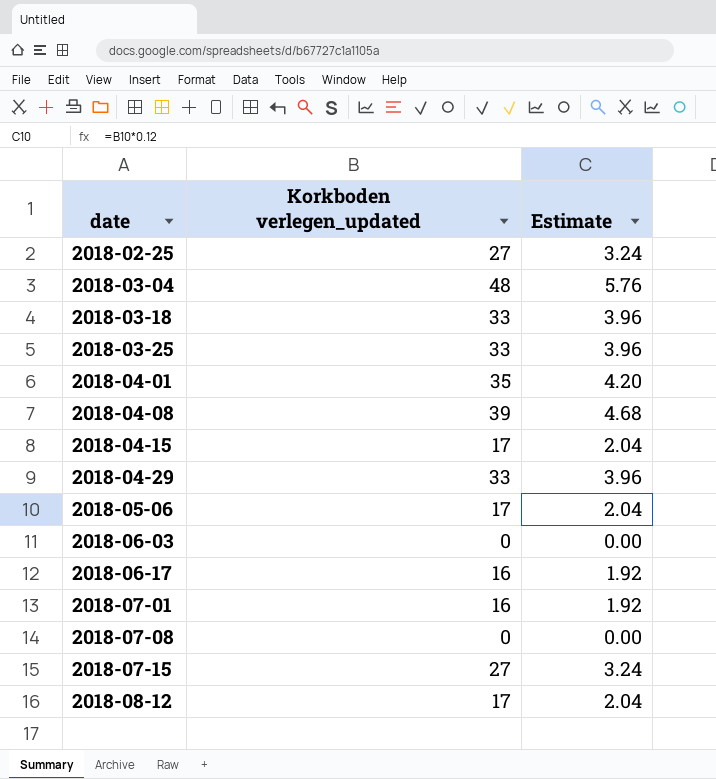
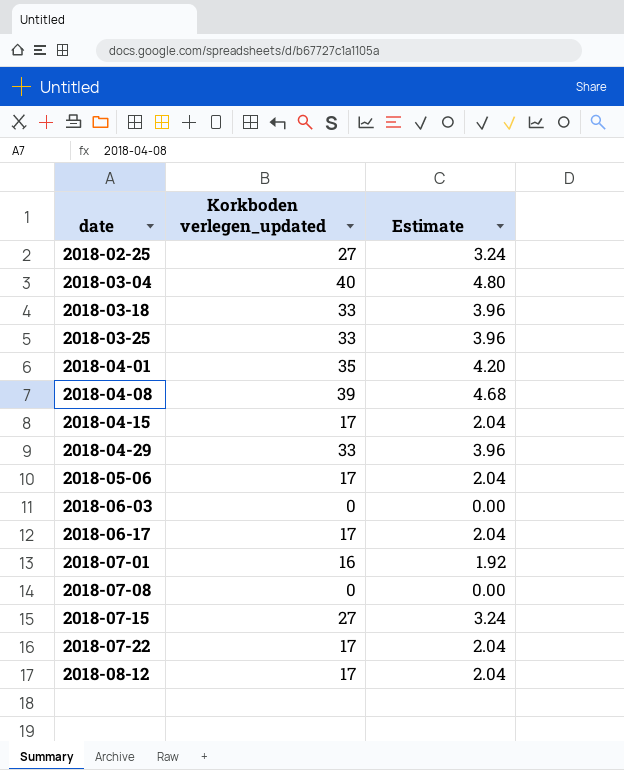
2018-03-04 | Korkboden verlegen_updated: 48 -> 40
2018-03-04 | Estimate: 5.76 -> 4.80
2018-06-17 | Korkboden verlegen_updated: 16 -> 17
2018-06-17 | Estimate: 1.92 -> 2.04
row 2018-07-22: none -> 17 | 2.04

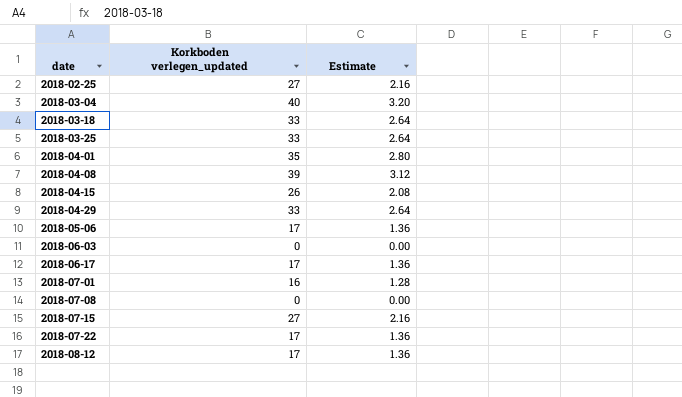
column Estimate | formula: [Korkboden verlegen_updated] * 0.12 -> [Korkboden verlegen_updated] * 0.08
2018-04-15 | Korkboden verlegen_updated: 17 -> 26

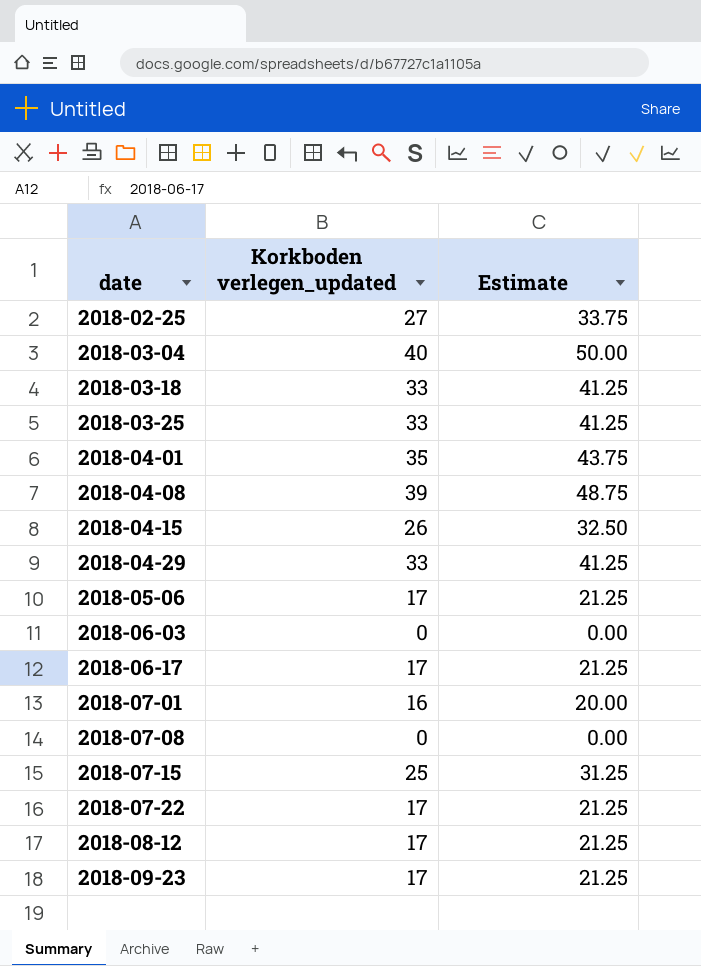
column Estimate | formula: [Korkboden verlegen_updated] * 0.08 -> [Korkboden verlegen_updated] * 1.25
2018-07-15 | Korkboden verlegen_updated: 27 -> 25
row 2018-09-23: none -> 17 | 21.25

